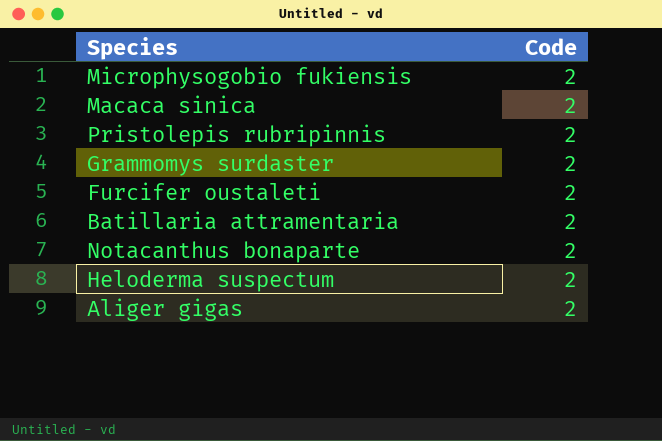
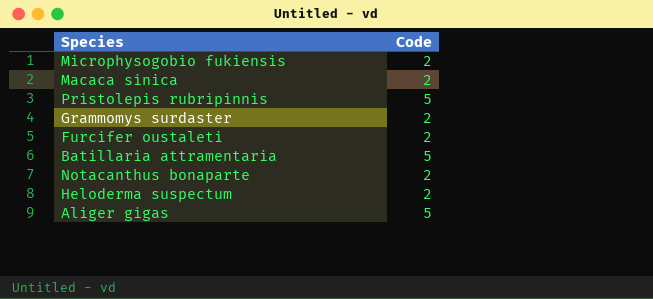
Pristolepis rubripinnis | Code: 2 -> 5
Batillaria attramentaria | Code: 2 -> 5
Aliger gigas | Code: 2 -> 5

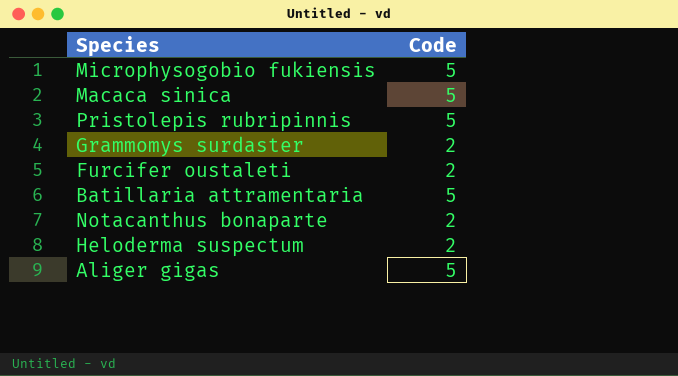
Microphysogobio fukiensis | Code: 2 -> 5
Macaca sinica | Code: 2 -> 5

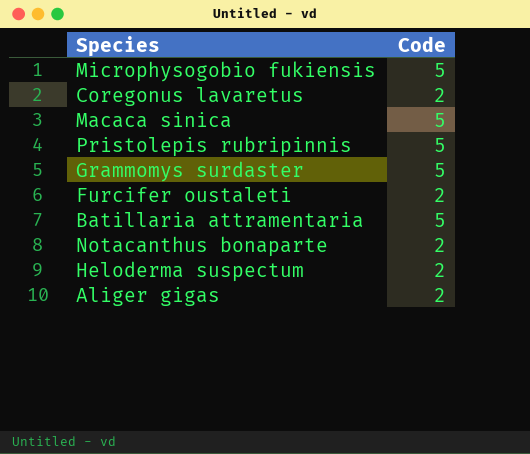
row Coregonus lavaretus: none -> 2
Grammomys surdaster | Code: 2 -> 5
Aliger gigas | Code: 5 -> 2

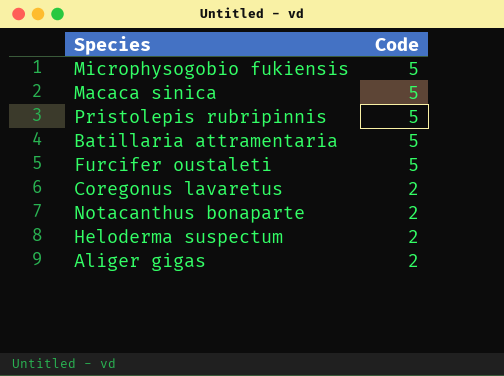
row order: none -> Code descending
row Grammomys surdaster: 5 -> none
Furcifer oustaleti | Code: 2 -> 5

